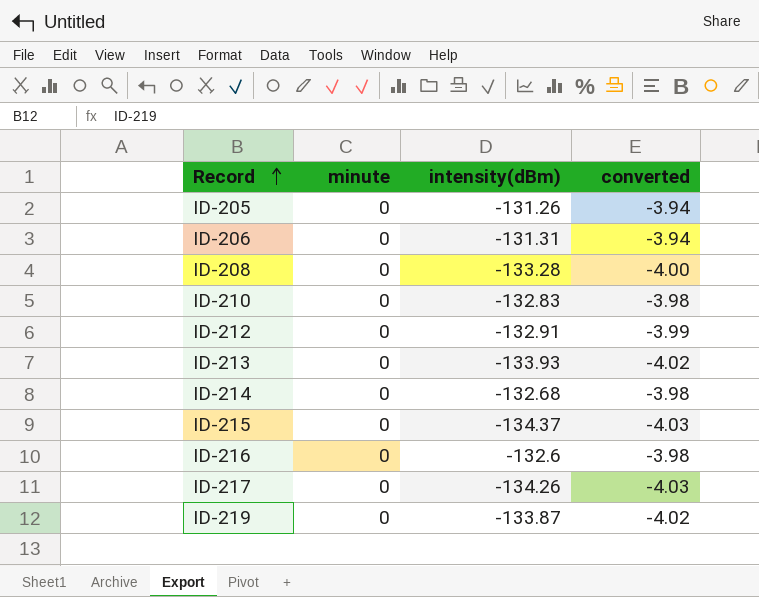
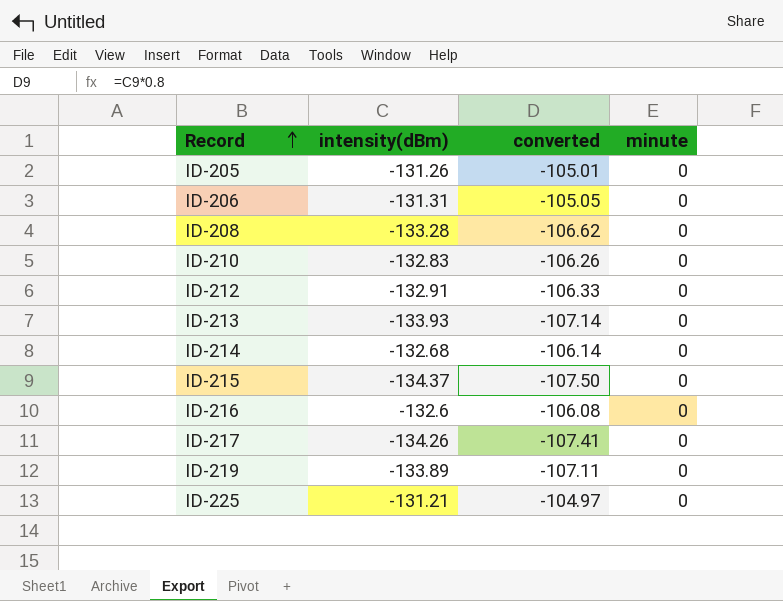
column converted | formula: [intensity(dBm)] * 0.03 -> [intensity(dBm)] * 0.8
column minute | position: 2 -> 4
ID-219 | intensity(dBm): -133.87 -> -133.89
row ID-225: none -> -131.21 | -104.97 | 0

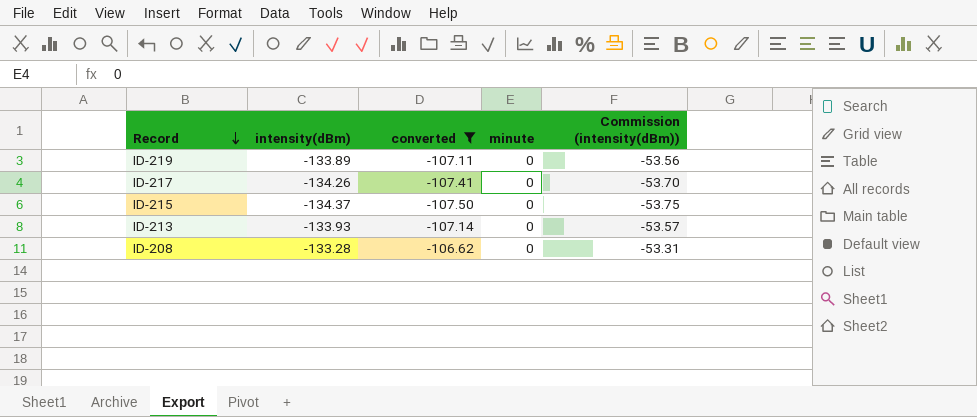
filter: none -> converted <= -106.62
row order: Record ascending -> Record descending
column Commission (intensity(dBm)) | formula: none -> [intensity(dBm)] * 0.4

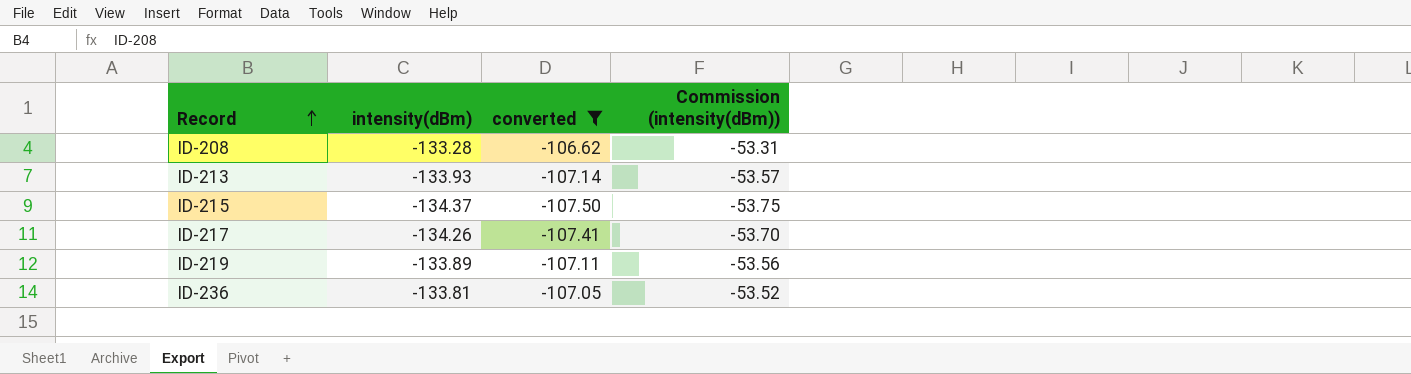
row order: Record descending -> Record ascending
column minute | position: 4 -> none
row ID-236: none -> -133.81 | -107.05 | -53.52

